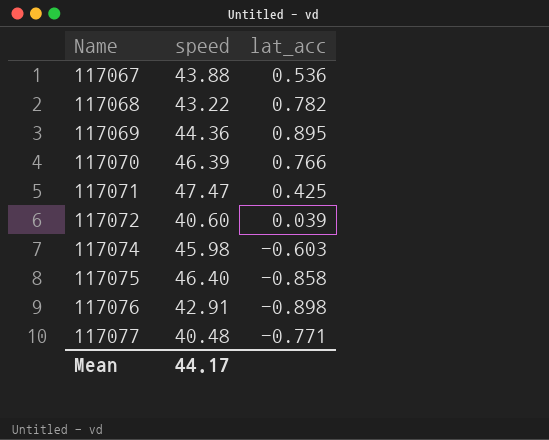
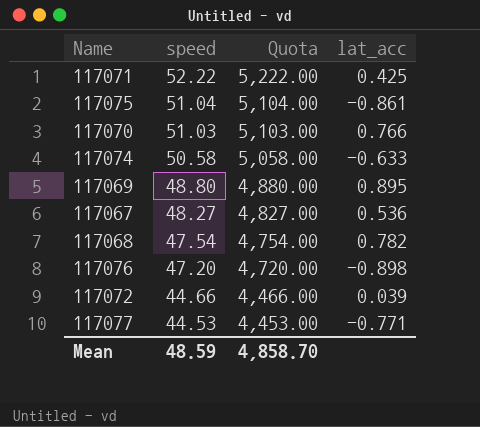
row order: Name ascending -> speed descending
column Quota | formula: none -> [speed] * 100
117071 | speed: 47.47 -> 52.22
117075 | speed: 46.40 -> 51.04
117075 | lat_acc: -0.858 -> -0.861
117070 | speed: 46.39 -> 51.03
117074 | speed: 45.98 -> 50.58
117074 | lat_acc: -0.603 -> -0.633
117069 | speed: 44.36 -> 48.80
117067 | speed: 43.88 -> 48.27
117068 | speed: 43.22 -> 47.54
117076 | speed: 42.91 -> 47.20
117072 | speed: 40.60 -> 44.66
117077 | speed: 40.48 -> 44.53
Mean | speed: 44.17 -> 48.59

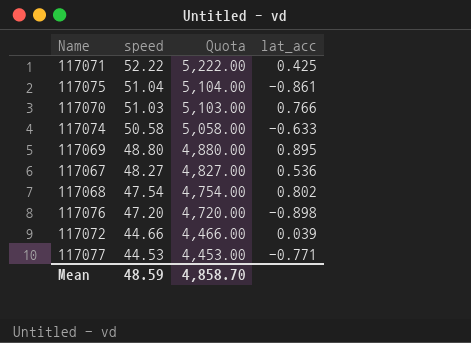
117068 | lat_acc: 0.782 -> 0.802

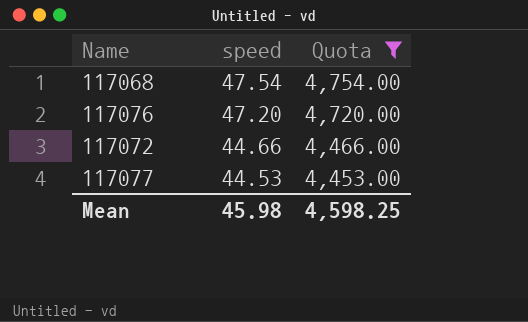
filter: none -> Quota <= 4,754.00
column lat_acc | position: 4 -> none
Mean | speed: 48.59 -> 45.98
Mean | Quota: 4,858.70 -> 4,598.25

